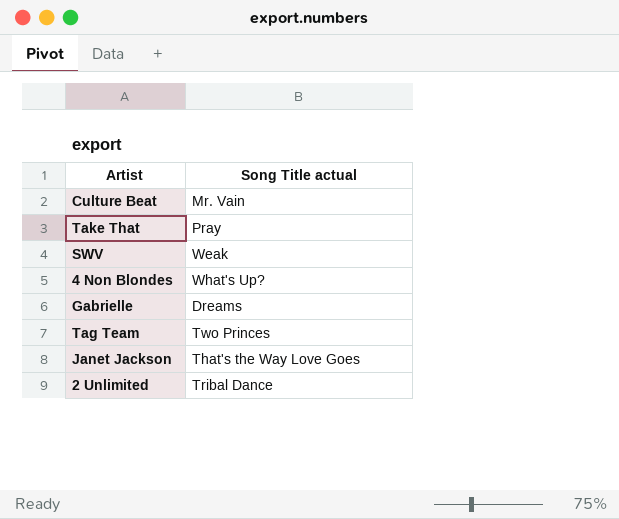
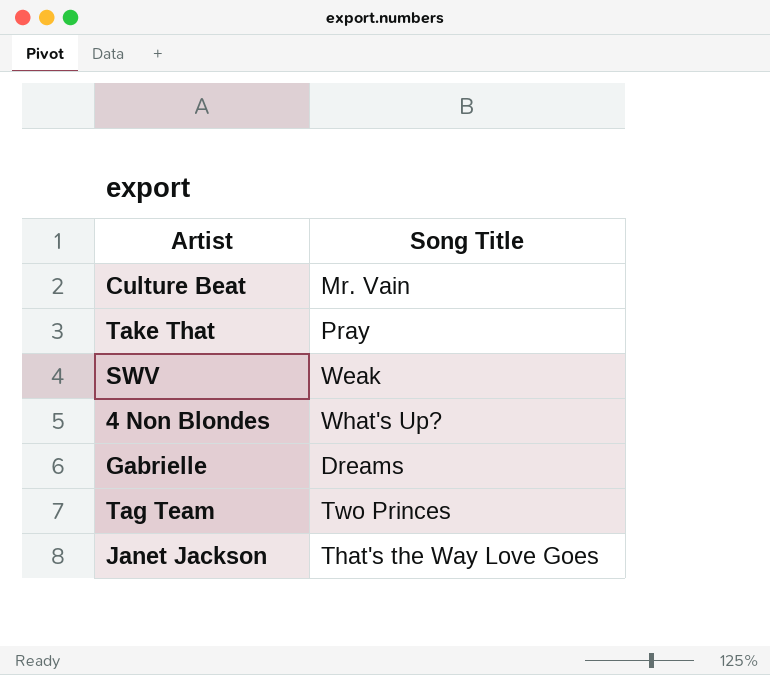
column name: Song Title actual -> Song Title
row 2 Unlimited: Tribal Dance -> none

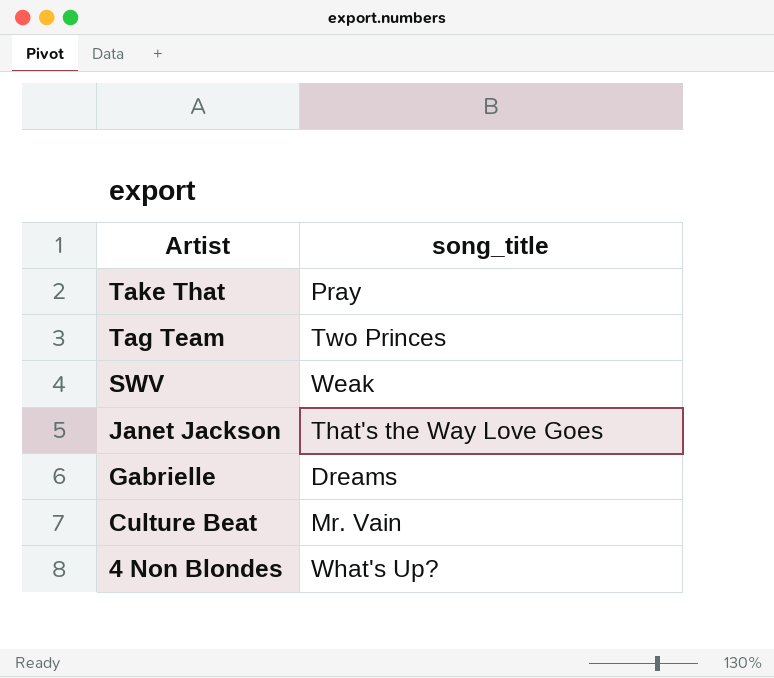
row order: none -> Artist descending
column name: Song Title -> song_title

